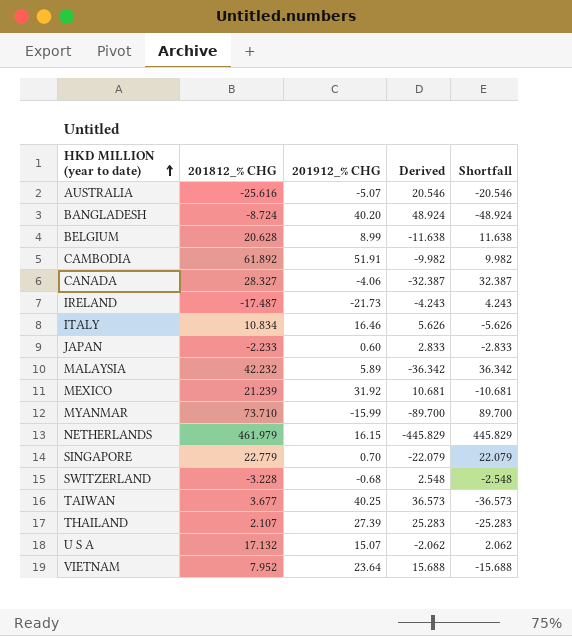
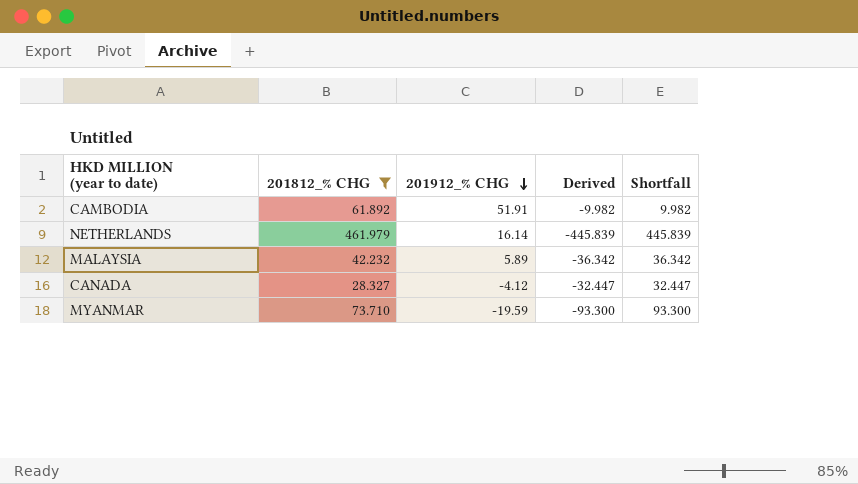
filter: none -> 201812_% CHG >= 28.327
row order: HKD MILLION (year to date) ascending -> 201912_% CHG descending
NETHERLANDS | 201912_% CHG: 16.15 -> 16.14
NETHERLANDS | Derived: -445.829 -> -445.839
NETHERLANDS | Shortfall: 445.829 -> 445.839
CANADA | 201912_% CHG: -4.06 -> -4.12
CANADA | Derived: -32.387 -> -32.447
CANADA | Shortfall: 32.387 -> 32.447
MYANMAR | 201912_% CHG: -15.99 -> -19.59
MYANMAR | Derived: -89.700 -> -93.300
MYANMAR | Shortfall: 89.700 -> 93.300

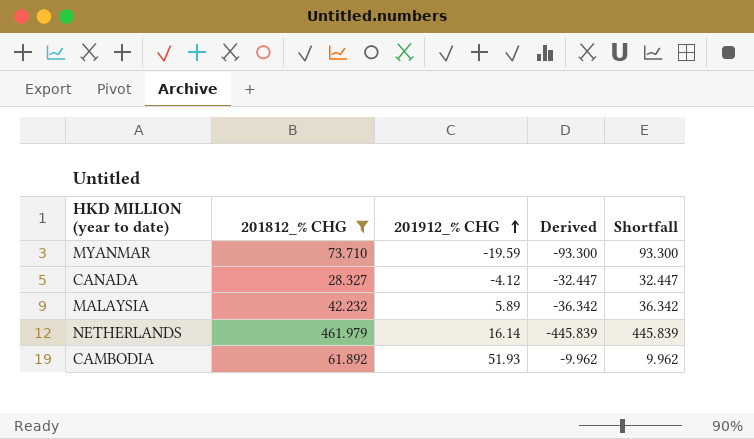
row order: 201912_% CHG descending -> 201912_% CHG ascending
CAMBODIA | 201912_% CHG: 51.91 -> 51.93
CAMBODIA | Derived: -9.982 -> -9.962
CAMBODIA | Shortfall: 9.982 -> 9.962

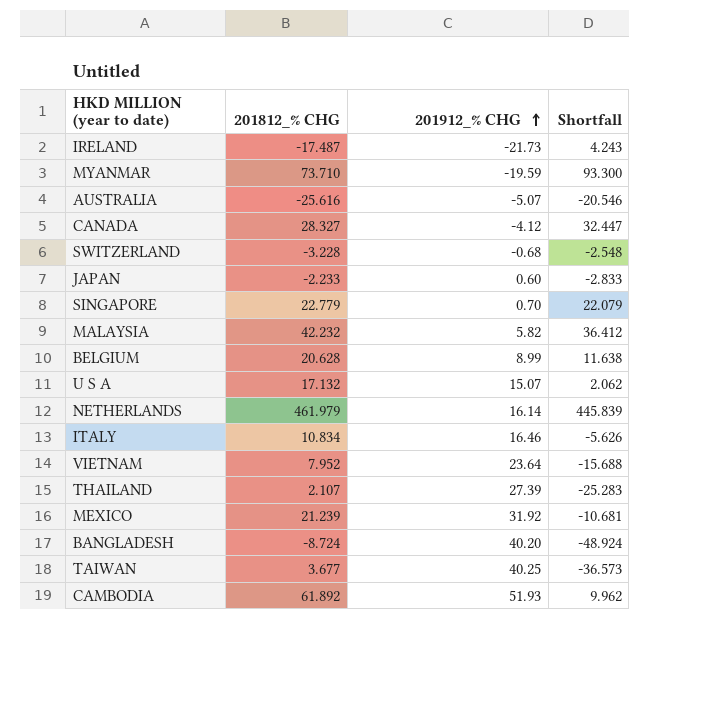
filter: 201812_% CHG >= 28.327 -> none
column Derived | formula: [201912_% CHG] - [201812_% CHG] -> none
MALAYSIA | 201912_% CHG: 5.89 -> 5.82
MALAYSIA | Shortfall: 36.342 -> 36.412

